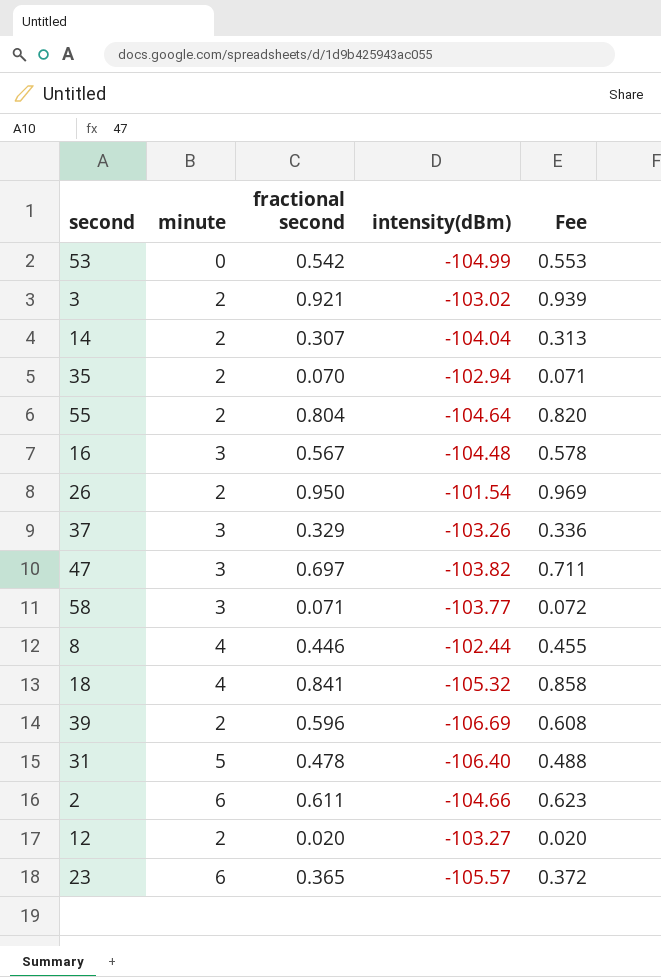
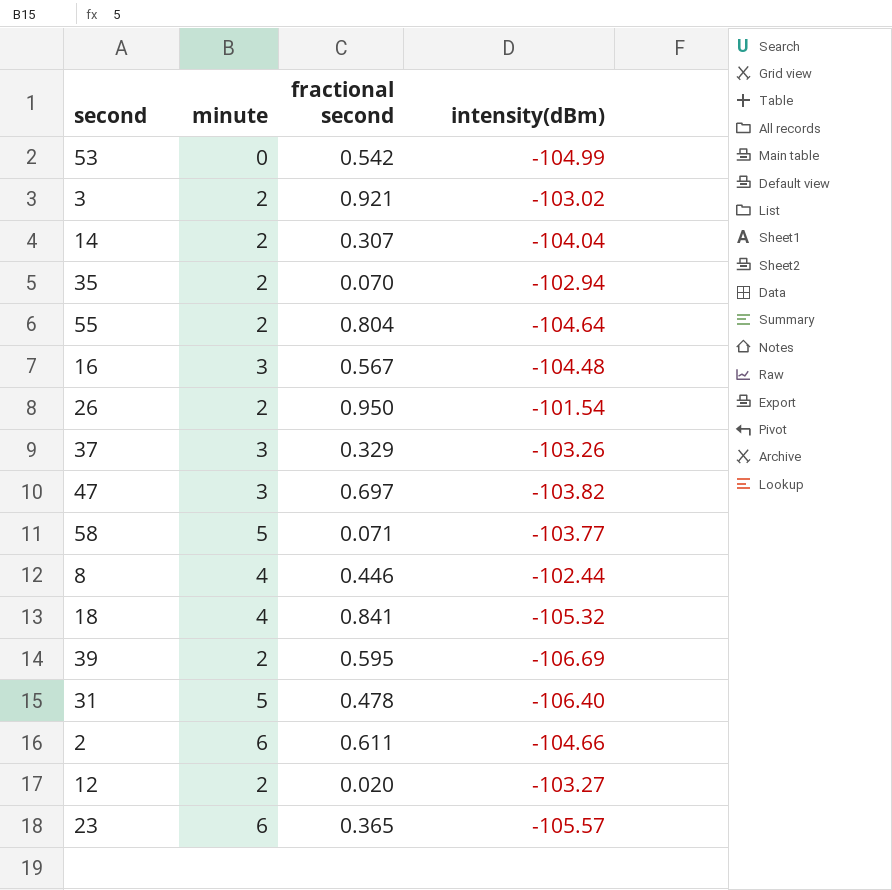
column Fee | formula: [fractional second] * 1.02 -> none
58 | minute: 3 -> 5
39 | fractional second: 0.596 -> 0.595

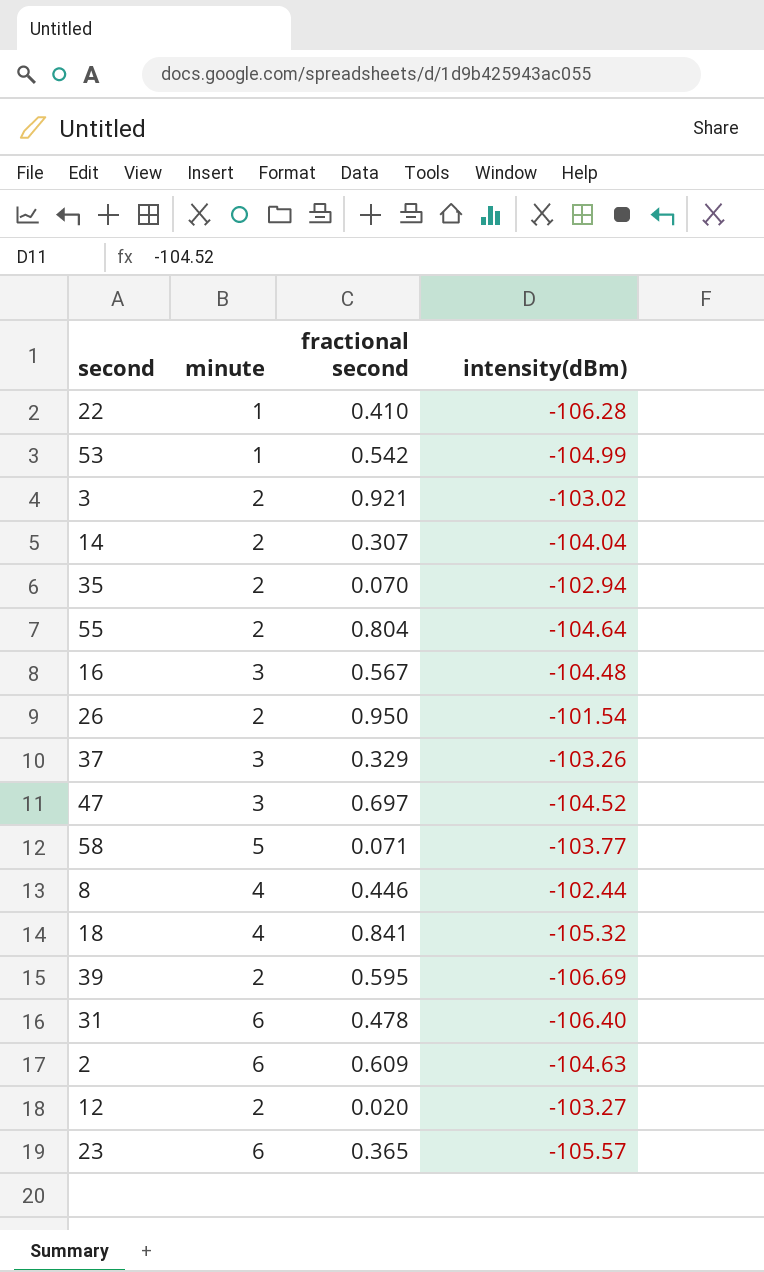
row 22: none -> 1 | 0.410 | -106.28
53 | minute: 0 -> 1
47 | intensity(dBm): -103.82 -> -104.52
31 | minute: 5 -> 6
2 | fractional second: 0.611 -> 0.609
2 | intensity(dBm): -104.66 -> -104.63

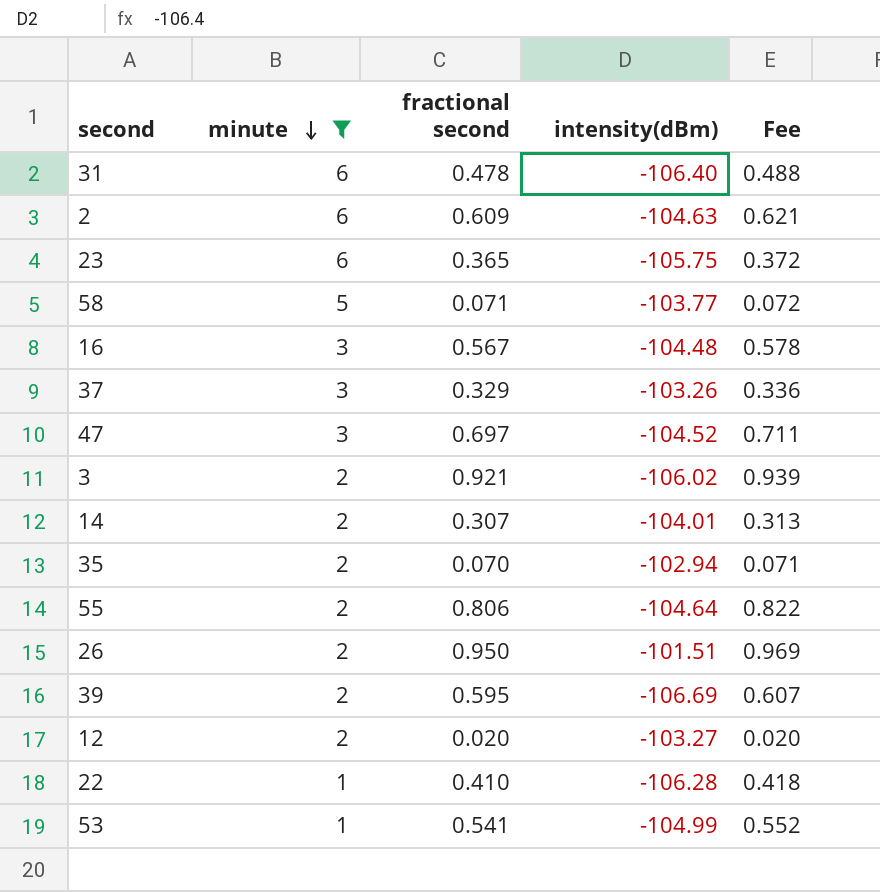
filter: none -> minute != 4
row order: none -> minute descending
column Fee | formula: none -> [fractional second] * 1.02
23 | intensity(dBm): -105.57 -> -105.75
3 | intensity(dBm): -103.02 -> -106.02
14 | intensity(dBm): -104.04 -> -104.01
55 | fractional second: 0.804 -> 0.806
26 | intensity(dBm): -101.54 -> -101.51
53 | fractional second: 0.542 -> 0.541

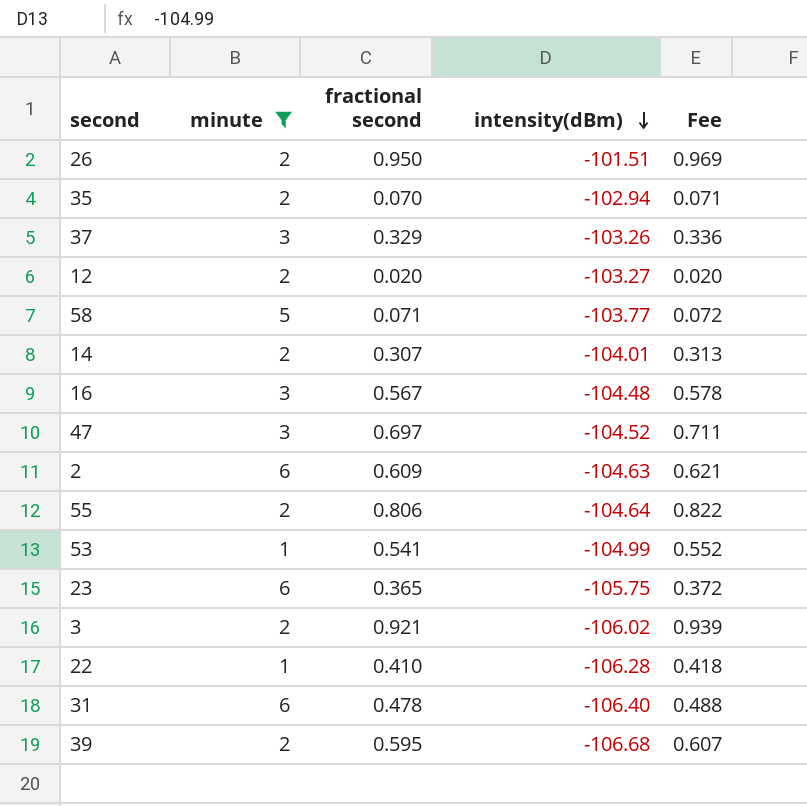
row order: minute descending -> intensity(dBm) descending
39 | intensity(dBm): -106.69 -> -106.68

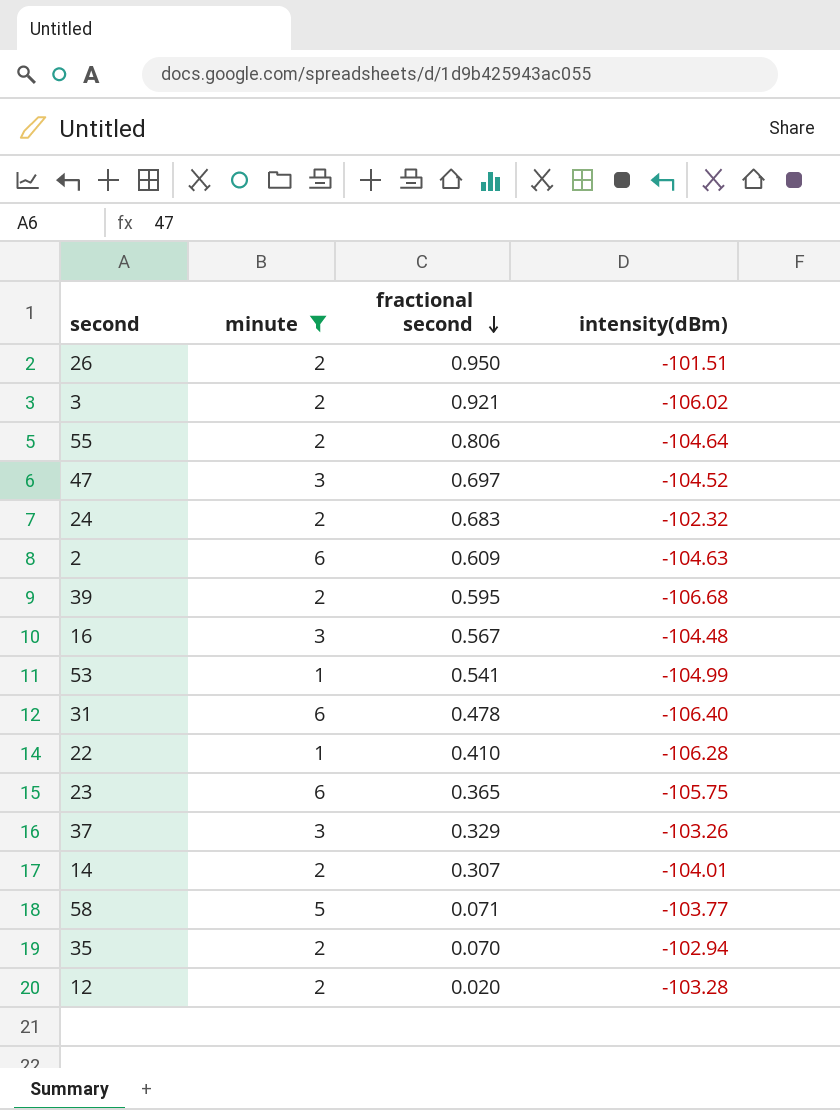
row order: intensity(dBm) descending -> fractional second descending
column Fee | formula: [fractional second] * 1.02 -> none
row 24: none -> 2 | 0.683 | -102.32
12 | intensity(dBm): -103.27 -> -103.28

